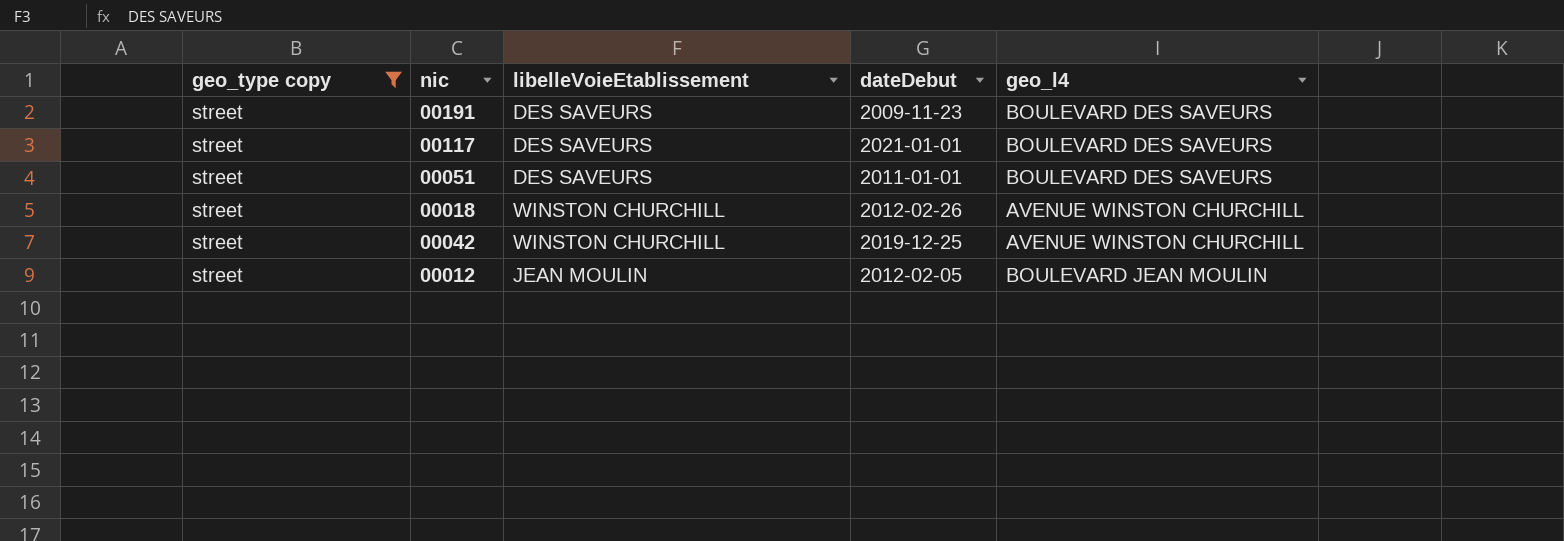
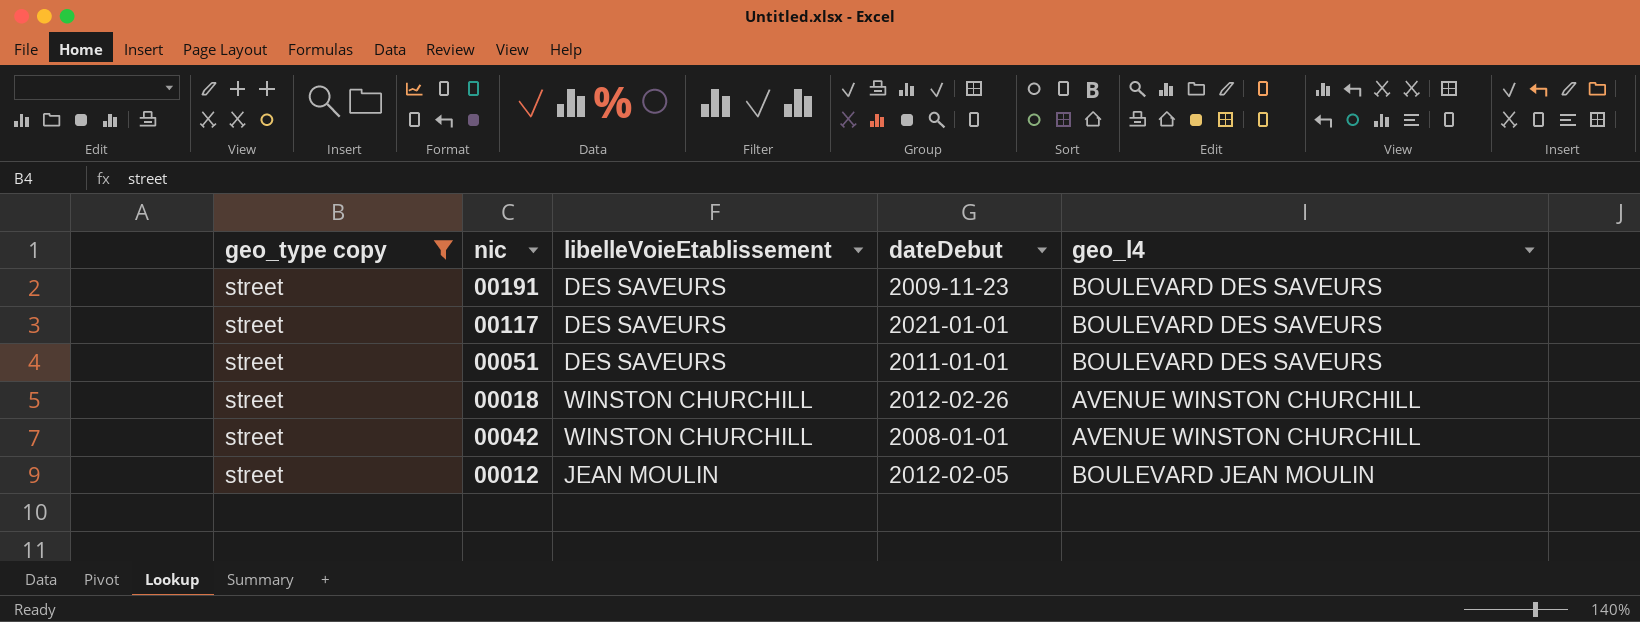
00042 | dateDebut: 2019-12-25 -> 2008-01-01

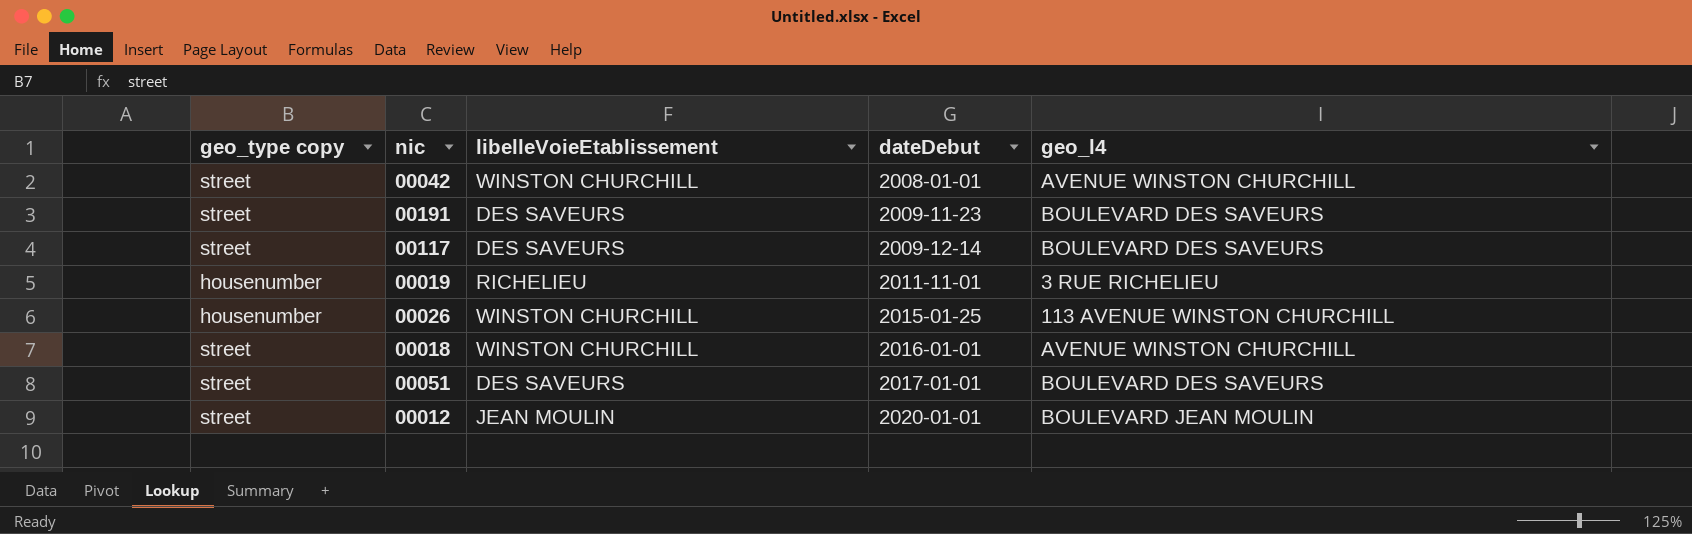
filter: geo_type copy = street -> none
row order: none -> dateDebut ascending
00117 | dateDebut: 2021-01-01 -> 2009-12-14
00018 | dateDebut: 2012-02-26 -> 2016-01-01
00051 | dateDebut: 2011-01-01 -> 2017-01-01
00012 | dateDebut: 2012-02-05 -> 2020-01-01

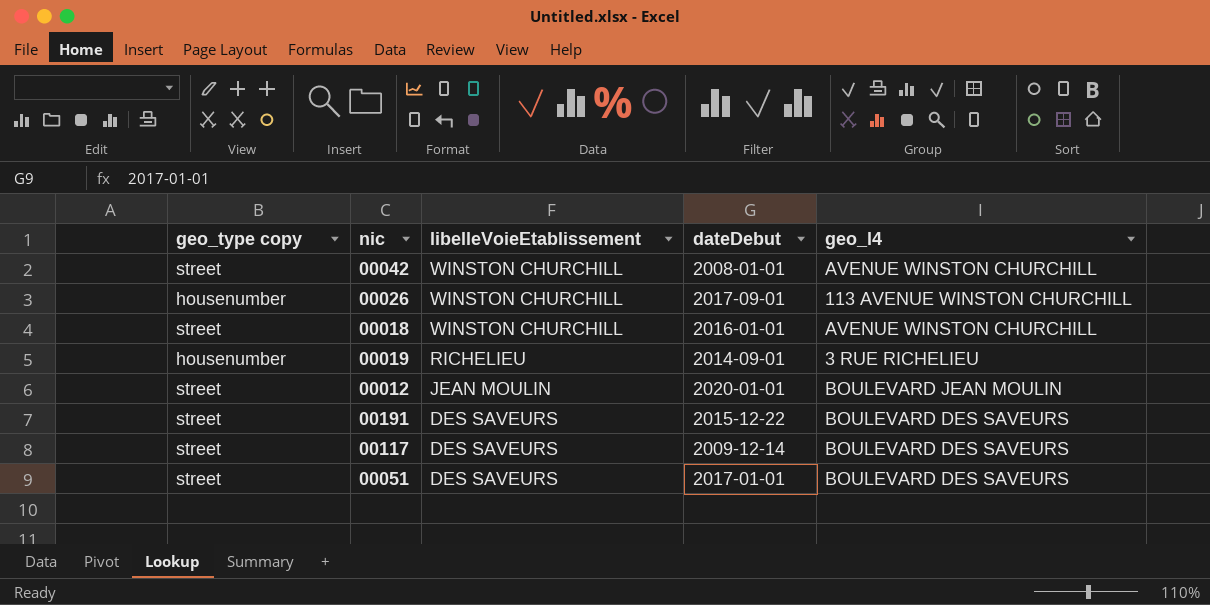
row order: dateDebut ascending -> libelleVoieEtablissement descending
00026 | dateDebut: 2015-01-25 -> 2017-09-01
00019 | dateDebut: 2011-11-01 -> 2014-09-01
00191 | dateDebut: 2009-11-23 -> 2015-12-22

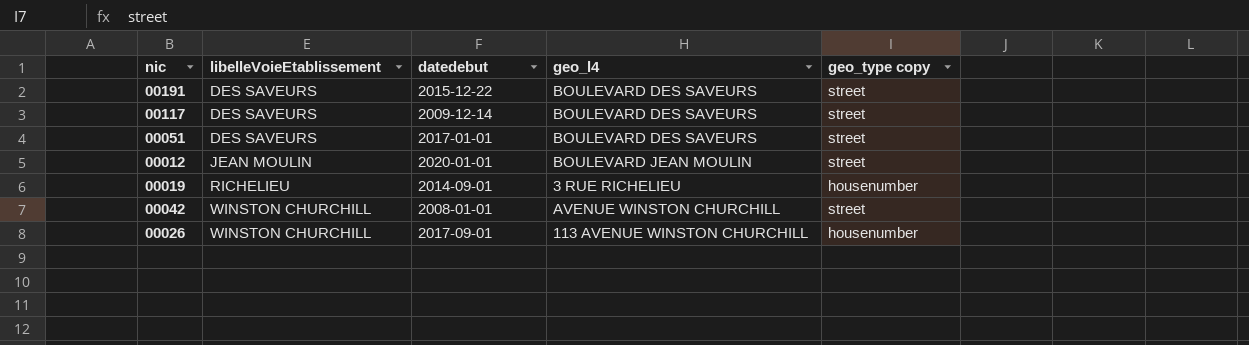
row order: libelleVoieEtablissement descending -> libelleVoieEtablissement ascending
column name: dateDebut -> datedebut
column geo_type copy | position: 1 -> 5
row 00018: street | WINSTON CHURCHILL | 2016-01-01 | AVENUE WINSTON CHURCHILL -> none

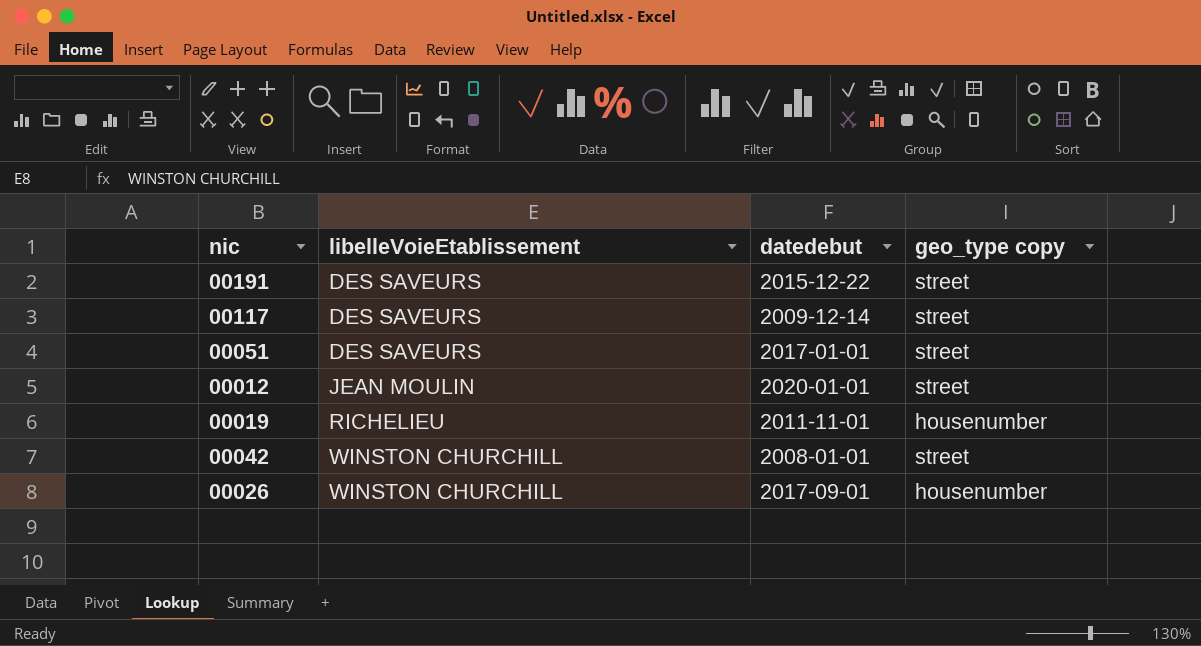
column geo_l4 | position: 4 -> none
00019 | datedebut: 2014-09-01 -> 2011-11-01

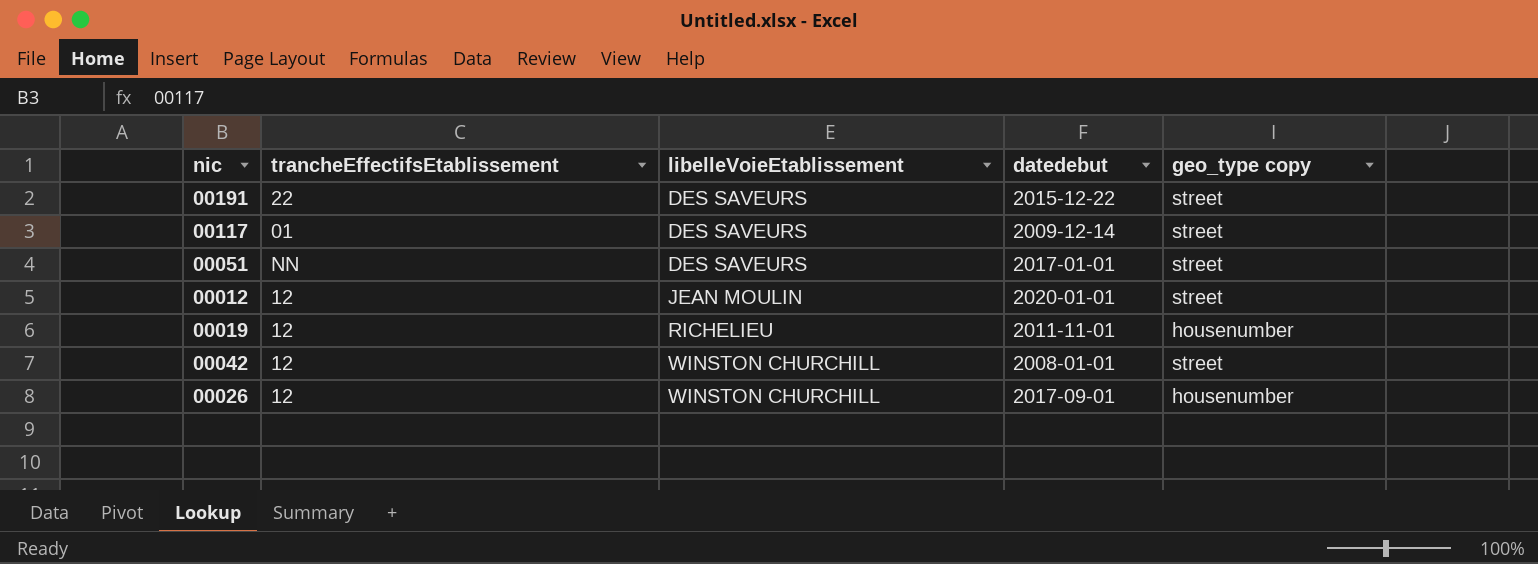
column trancheEffectifsEtablissement | position: none -> 2

